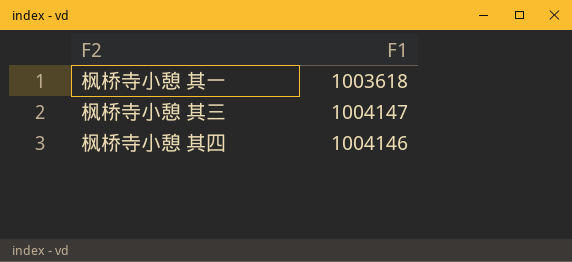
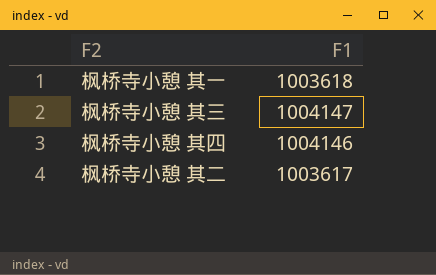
row 枫桥寺小憩 其二: none -> 1003617

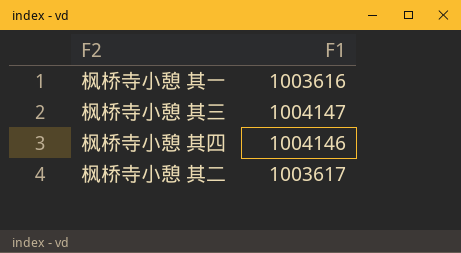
枫桥寺小憩 其一 | F1: 1003618 -> 1003616

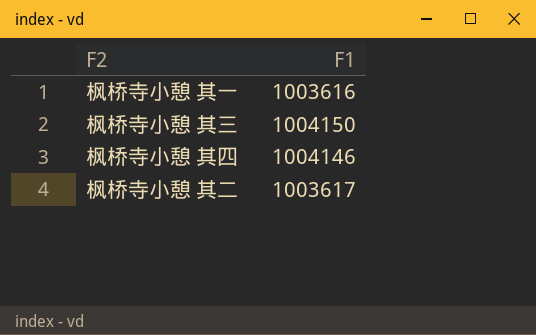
枫桥寺小憩 其三 | F1: 1004147 -> 1004150

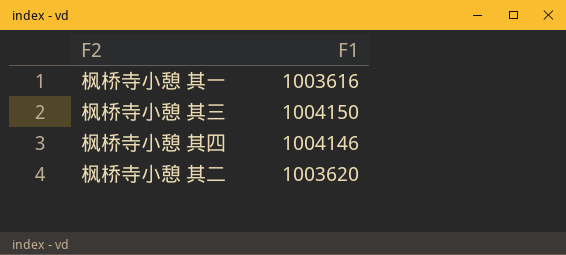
枫桥寺小憩 其二 | F1: 1003617 -> 1003620

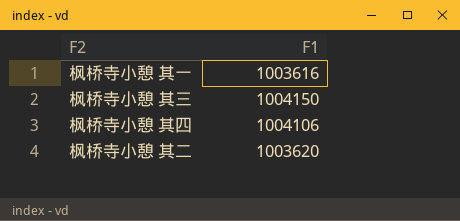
枫桥寺小憩 其四 | F1: 1004146 -> 1004106

